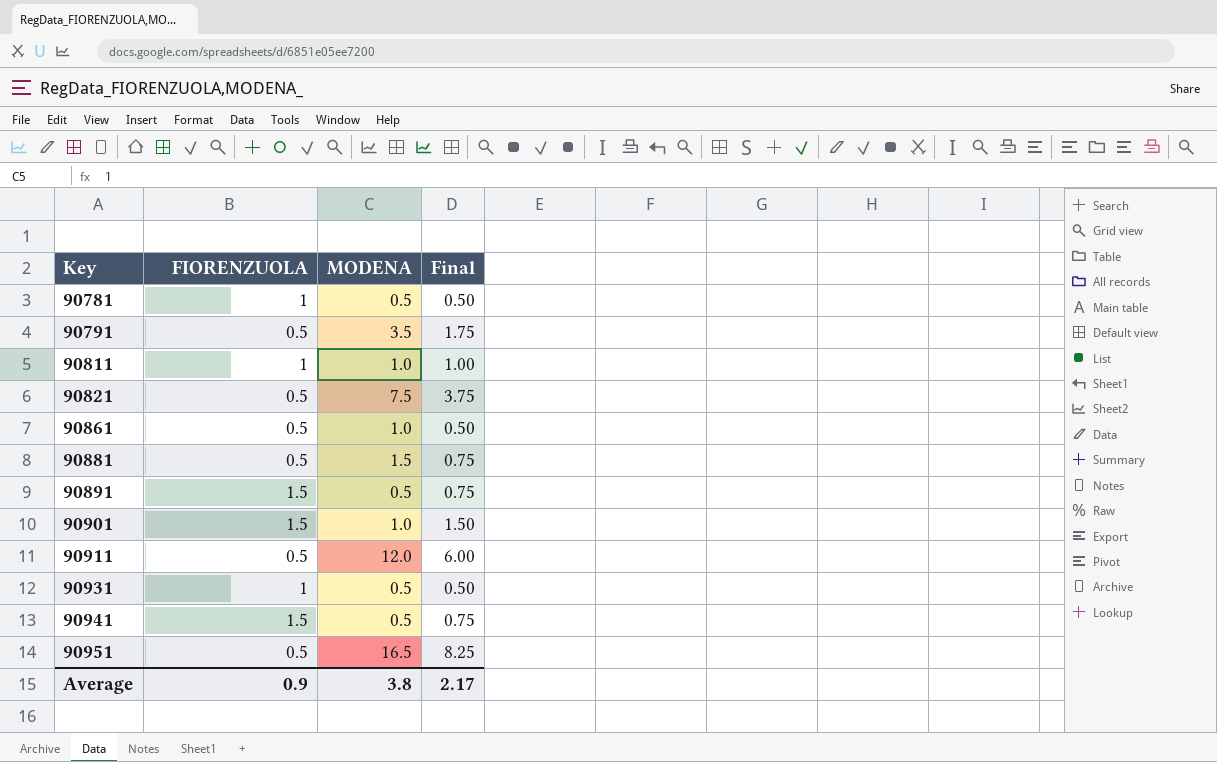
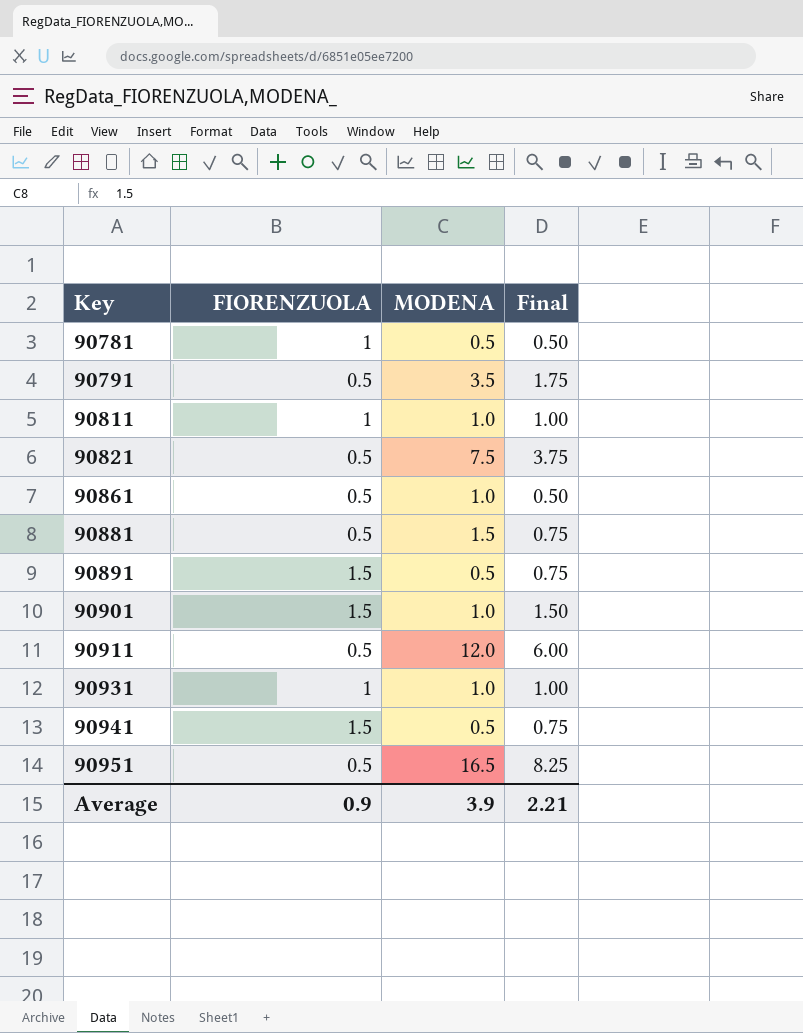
90931 | MODENA: 0.5 -> 1.0
90931 | Final: 0.50 -> 1.00
Average | MODENA: 3.8 -> 3.9
Average | Final: 2.17 -> 2.21

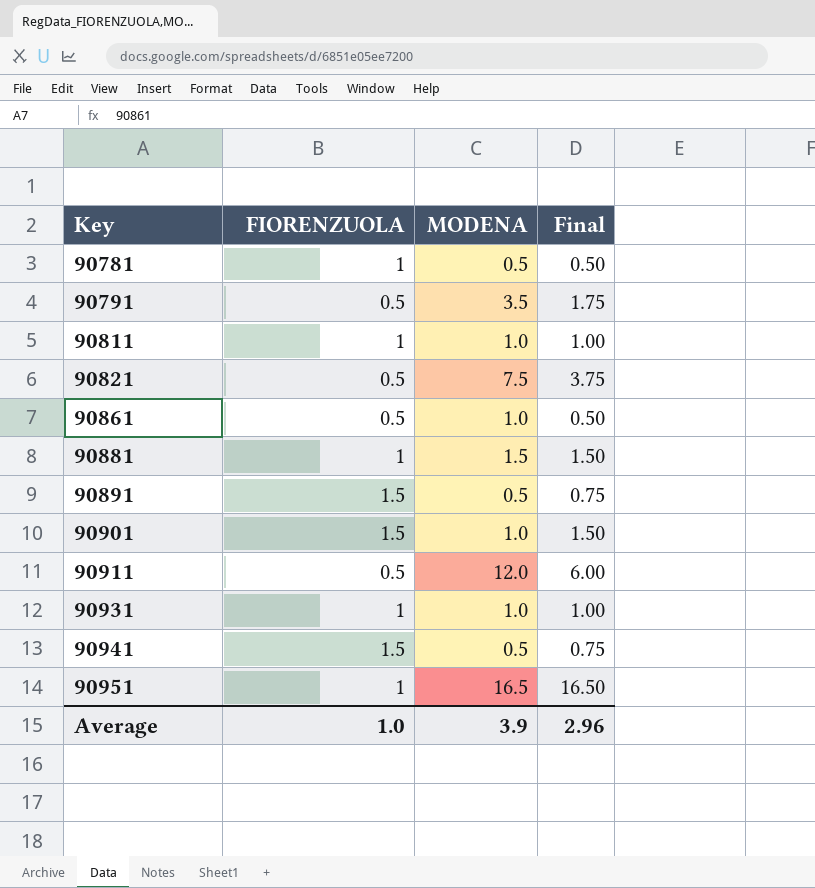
90881 | FIORENZUOLA: 0.5 -> 1
90881 | Final: 0.75 -> 1.50
90951 | FIORENZUOLA: 0.5 -> 1
90951 | Final: 8.25 -> 16.50
Average | FIORENZUOLA: 0.9 -> 1.0
Average | Final: 2.21 -> 2.96

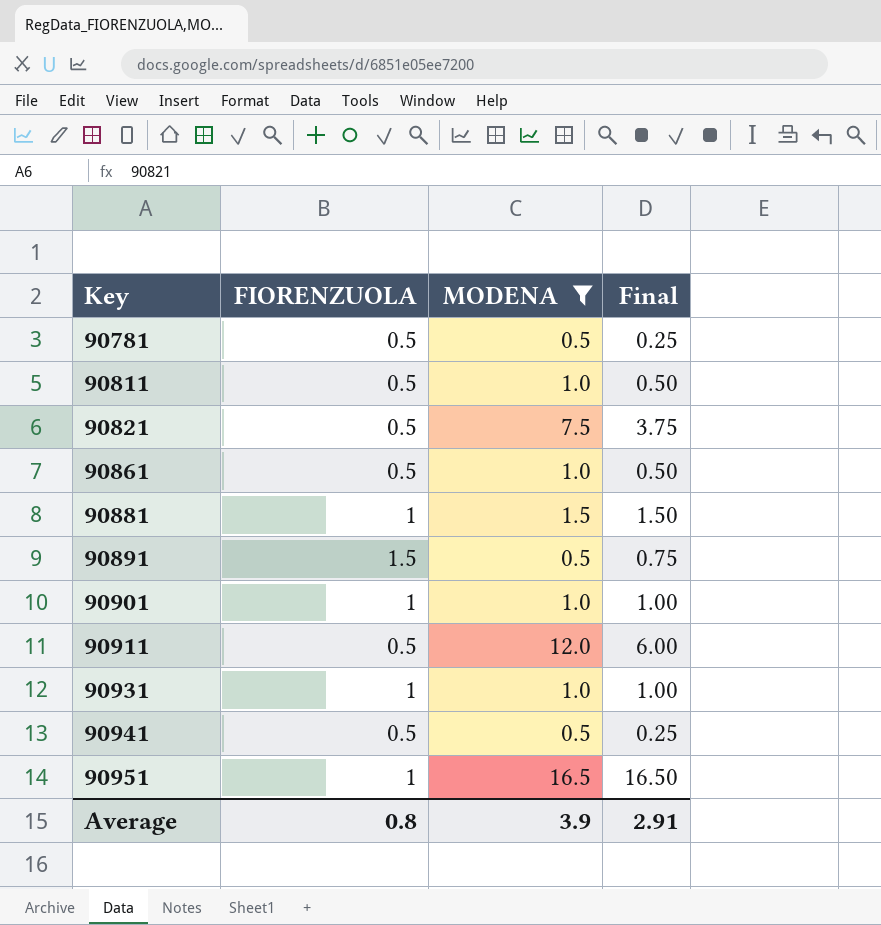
filter: none -> MODENA != 3.5
90781 | FIORENZUOLA: 1 -> 0.5
90781 | Final: 0.50 -> 0.25
90811 | FIORENZUOLA: 1 -> 0.5
90811 | Final: 1.00 -> 0.50
90901 | FIORENZUOLA: 1.5 -> 1
90901 | Final: 1.50 -> 1.00
90941 | FIORENZUOLA: 1.5 -> 0.5
90941 | Final: 0.75 -> 0.25
Average | FIORENZUOLA: 1.0 -> 0.8
Average | Final: 2.96 -> 2.91

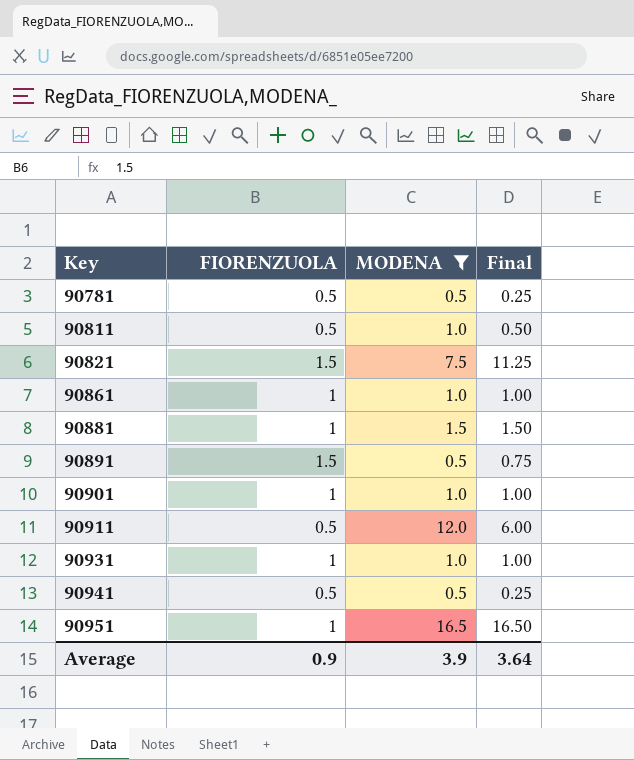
90821 | FIORENZUOLA: 0.5 -> 1.5
90821 | Final: 3.75 -> 11.25
90861 | FIORENZUOLA: 0.5 -> 1
90861 | Final: 0.50 -> 1.00
Average | FIORENZUOLA: 0.8 -> 0.9
Average | Final: 2.91 -> 3.64

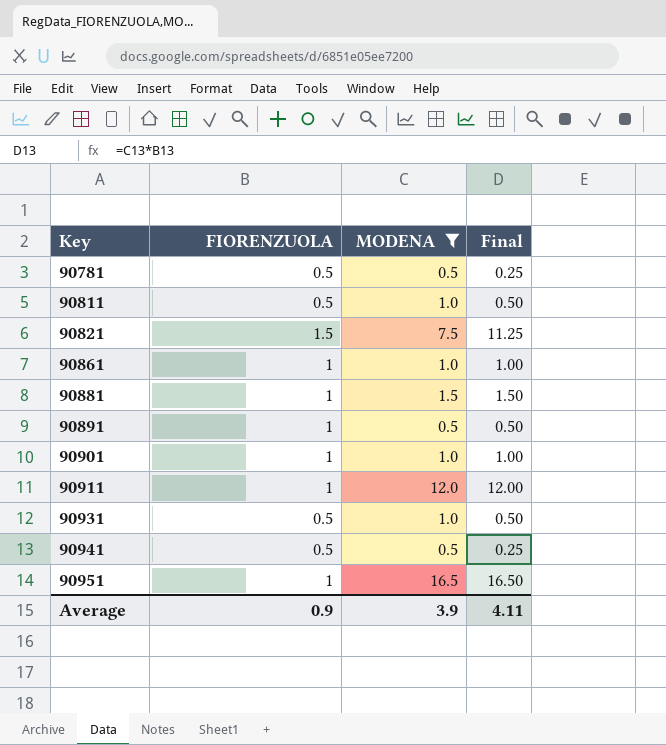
90891 | FIORENZUOLA: 1.5 -> 1
90891 | Final: 0.75 -> 0.50
90911 | FIORENZUOLA: 0.5 -> 1
90911 | Final: 6.00 -> 12.00
90931 | FIORENZUOLA: 1 -> 0.5
90931 | Final: 1.00 -> 0.50
Average | Final: 3.64 -> 4.11

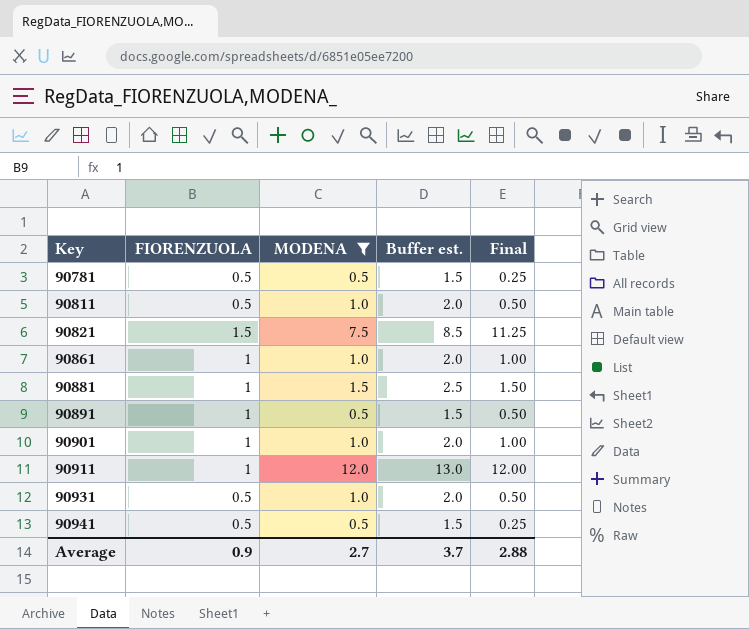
column Buffer est. | formula: none -> [MODENA] + 1
row 90951: 1 | 16.5 | 16.50 -> none
Average | MODENA: 3.9 -> 2.7
Average | Final: 4.11 -> 2.88

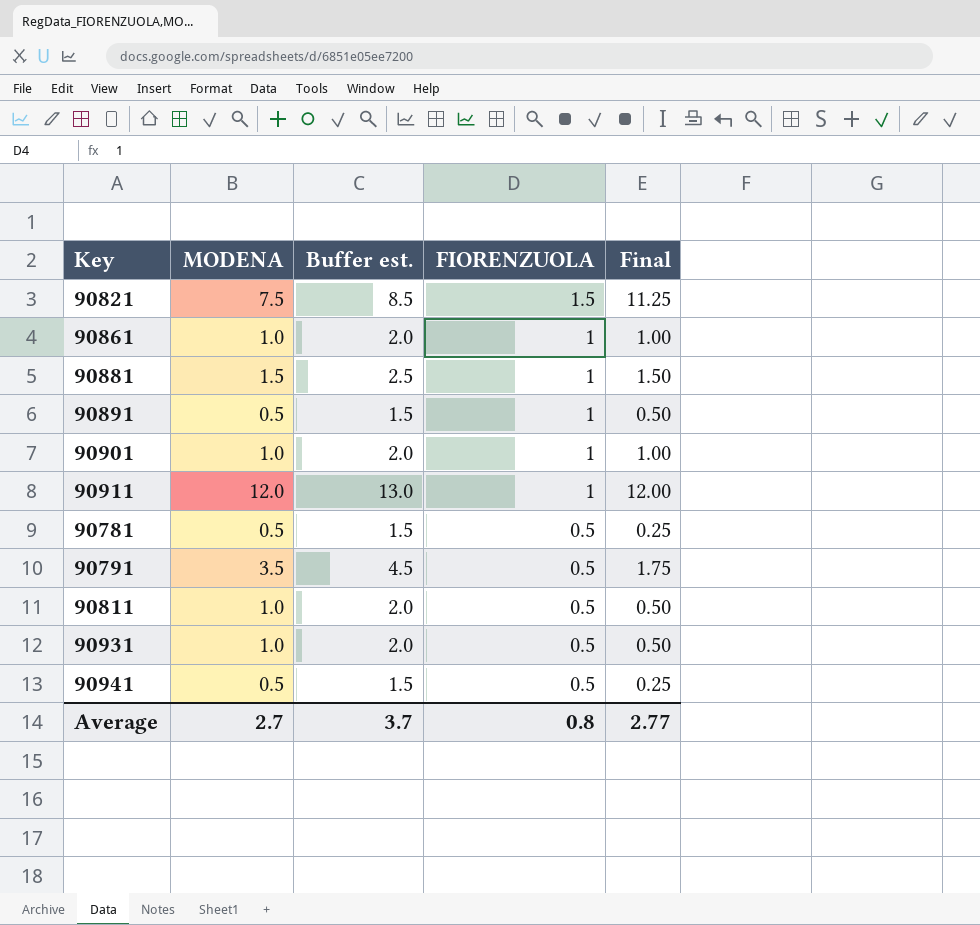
filter: MODENA != 3.5 -> none
row order: Key ascending -> FIORENZUOLA descending
column FIORENZUOLA | position: 2 -> 4
Average | FIORENZUOLA: 0.9 -> 0.8
Average | Final: 2.88 -> 2.77

